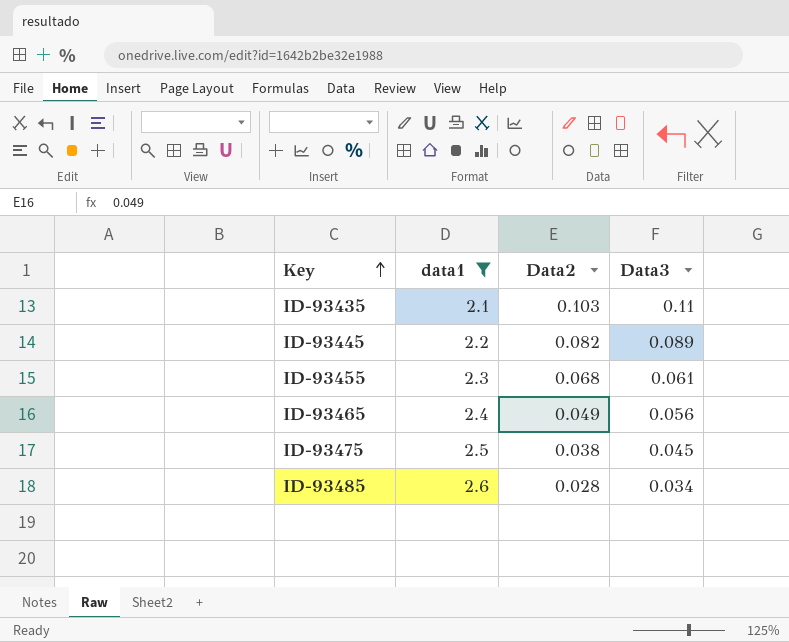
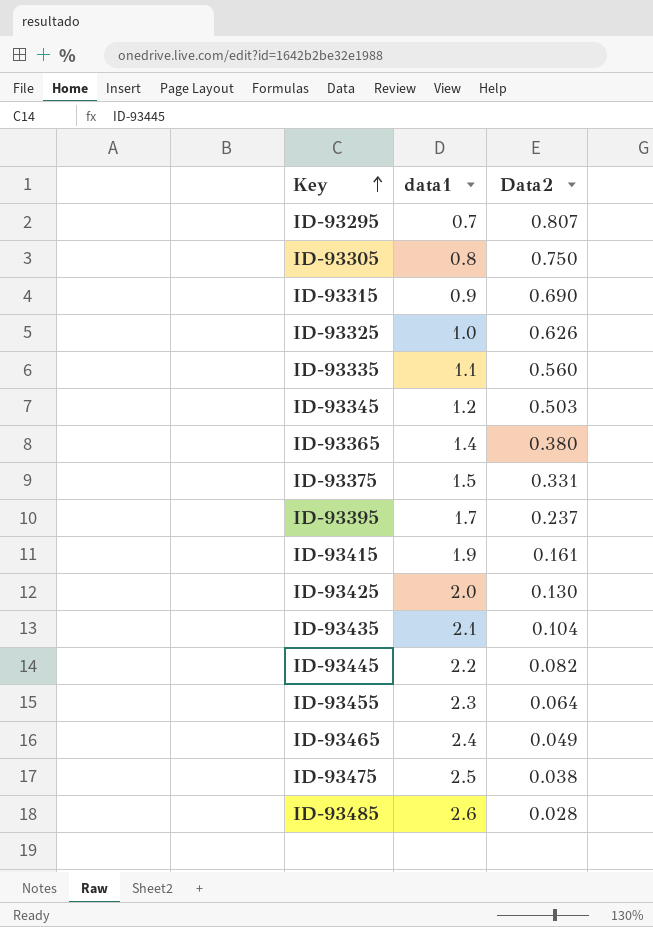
filter: data1 >= 2.1 -> none
column Data3 | position: 4 -> none
ID-93435 | Data2: 0.103 -> 0.104
ID-93455 | Data2: 0.068 -> 0.064

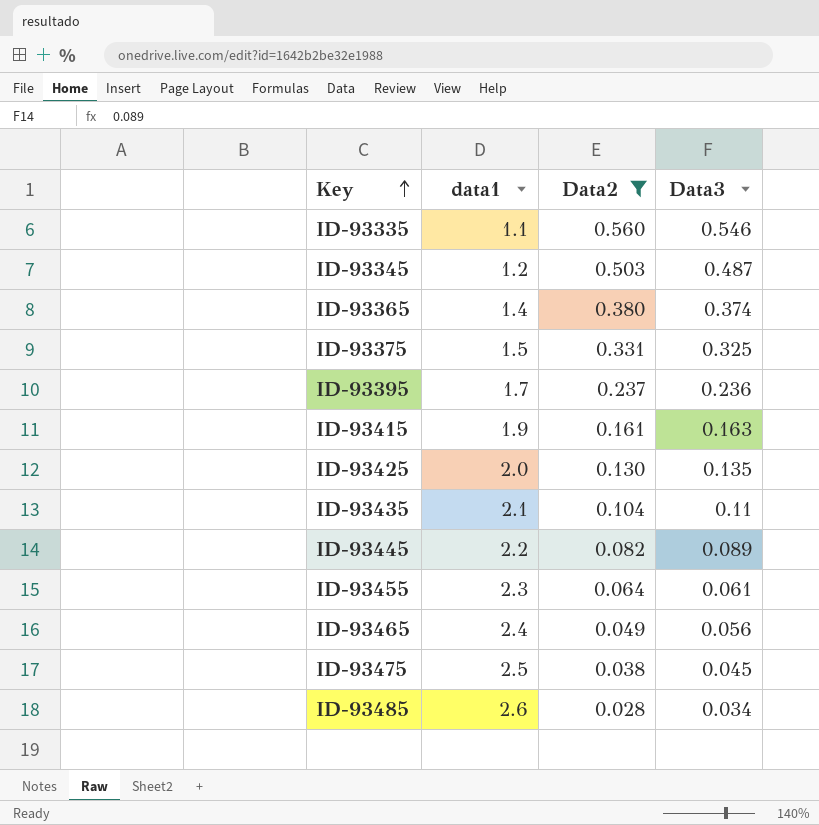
filter: none -> Data2 <= 0.560
column Data3 | position: none -> 4

